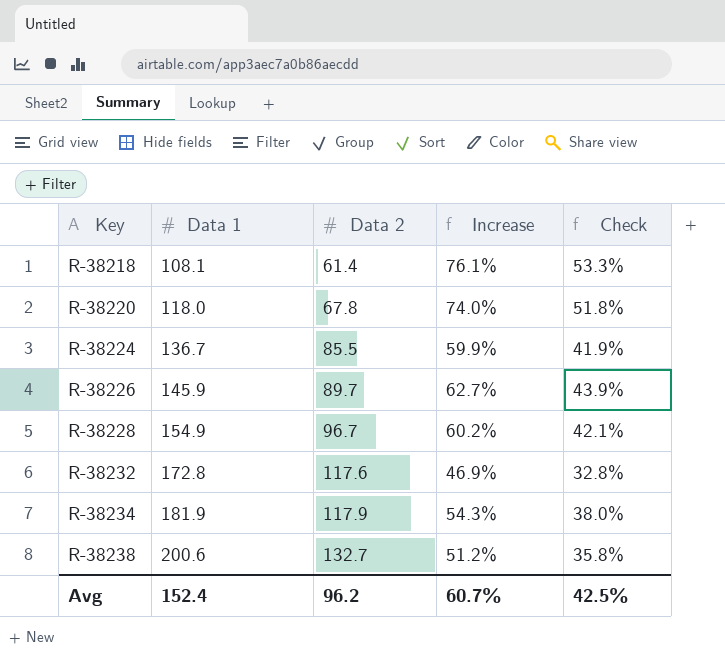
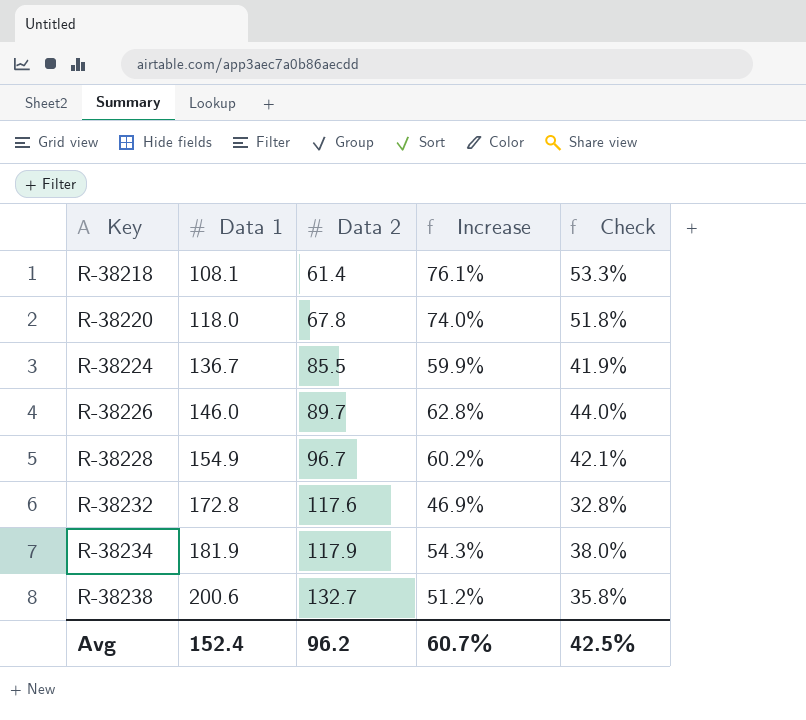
R-38226 | Data 1: 145.9 -> 146.0
R-38226 | Increase: 62.7% -> 62.8%
R-38226 | Check: 43.9% -> 44.0%

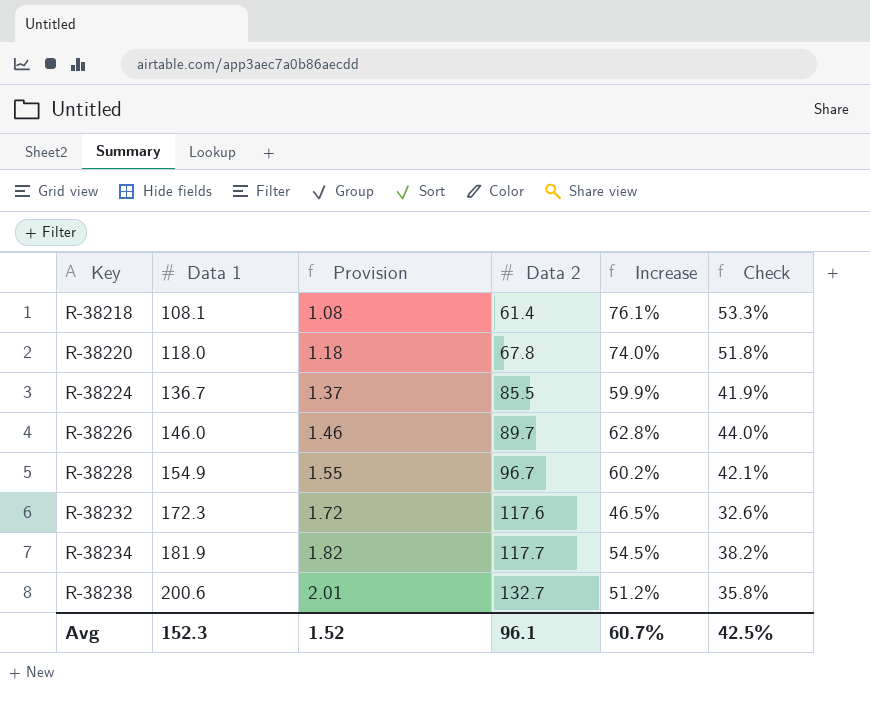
column Provision | formula: none -> [Data 1] * 0.01
R-38232 | Data 1: 172.8 -> 172.3
R-38232 | Increase: 46.9% -> 46.5%
R-38232 | Check: 32.8% -> 32.6%
R-38234 | Data 2: 117.9 -> 117.7
R-38234 | Increase: 54.3% -> 54.5%
R-38234 | Check: 38.0% -> 38.2%
Avg | Data 1: 152.4 -> 152.3
Avg | Data 2: 96.2 -> 96.1

